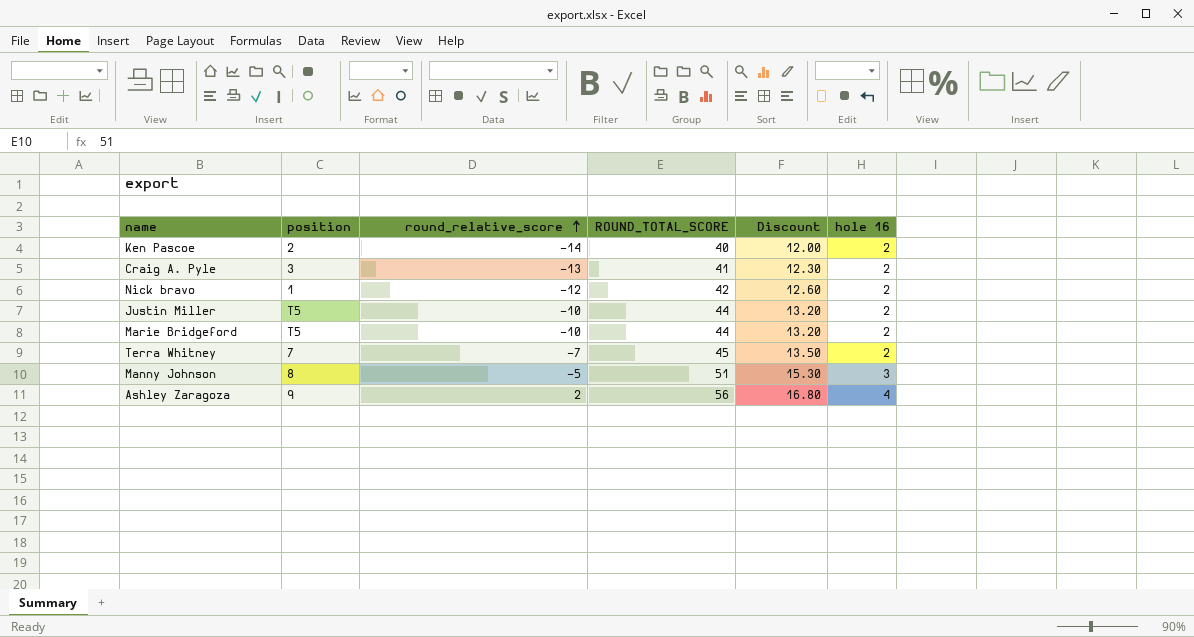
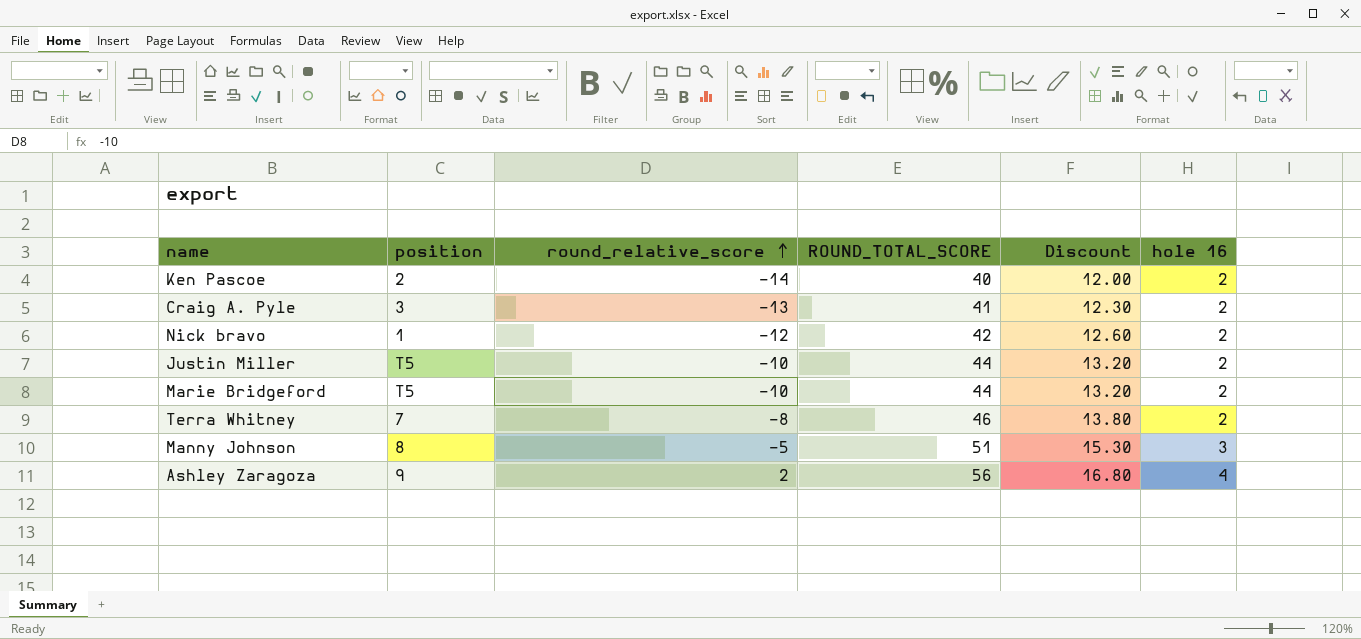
Terra Whitney | round_relative_score: -7 -> -8
Terra Whitney | ROUND_TOTAL_SCORE: 45 -> 46
Terra Whitney | Discount: 13.50 -> 13.80

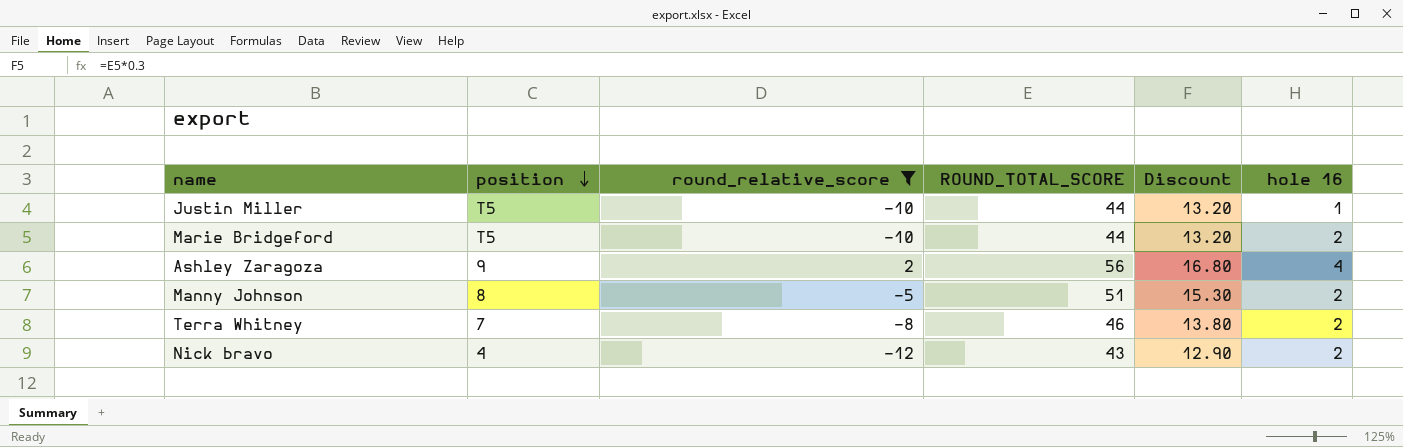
filter: none -> round_relative_score >= -12
row order: round_relative_score ascending -> position descending
Justin Miller | hole 16: 2 -> 1
Manny Johnson | hole 16: 3 -> 2
Nick bravo | position: 1 -> 4
Nick bravo | ROUND_TOTAL_SCORE: 42 -> 43
Nick bravo | Discount: 12.60 -> 12.90

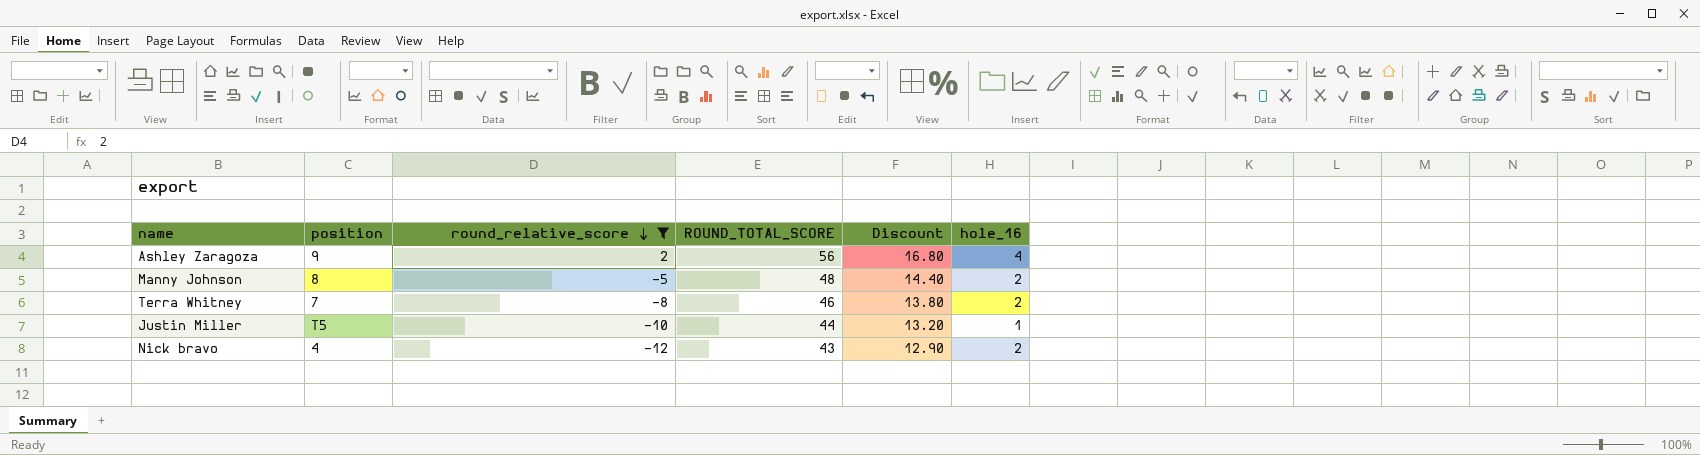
row order: position descending -> round_relative_score descending
column name: hole 16 -> hole_16
row Marie Bridgeford: T5 | -10 | 44 | 13.20 | 2 -> none
Manny Johnson | ROUND_TOTAL_SCORE: 51 -> 48
Manny Johnson | Discount: 15.30 -> 14.40

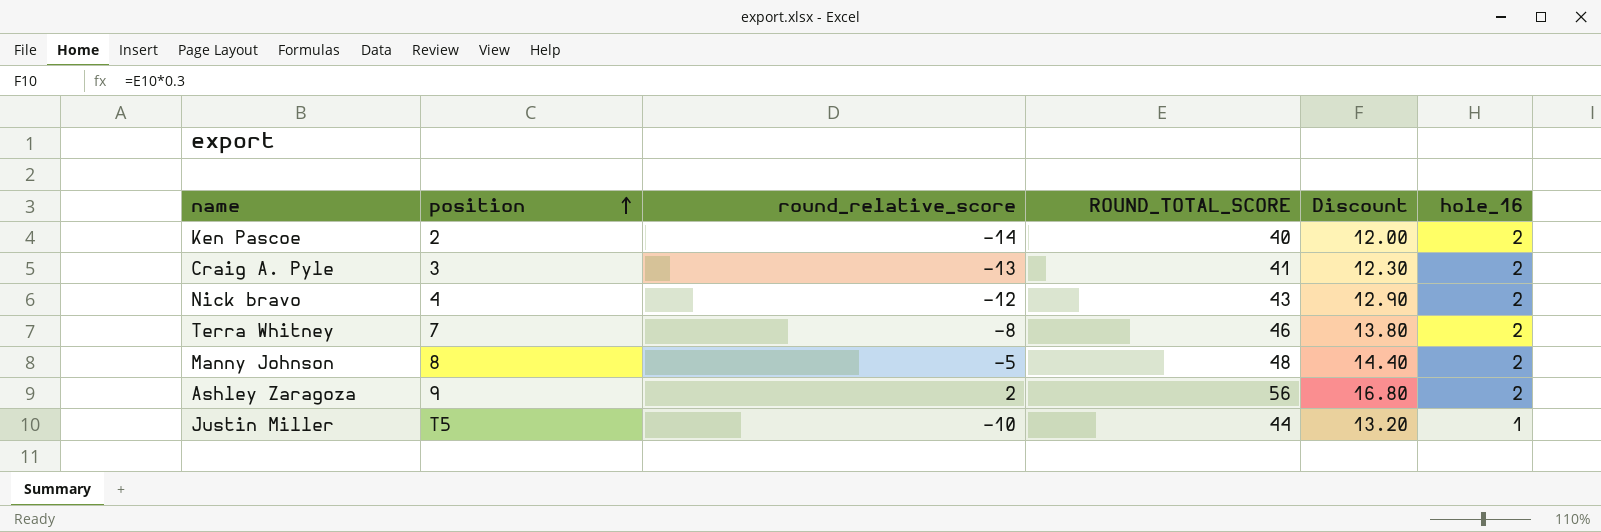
filter: round_relative_score >= -12 -> none
row order: round_relative_score descending -> position ascending
Ashley Zaragoza | hole_16: 4 -> 2

